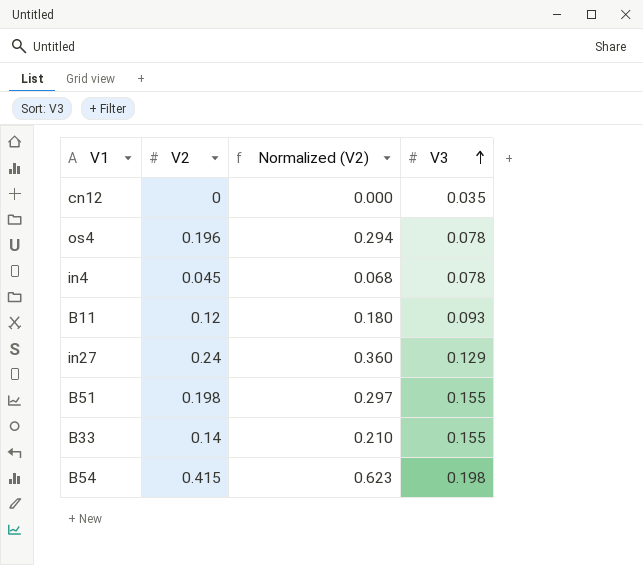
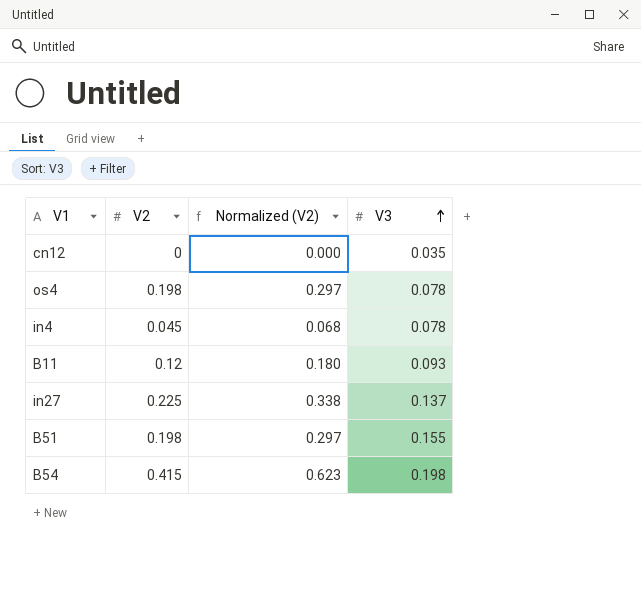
row B33: 0.14 | 0.210 | 0.155 -> none
os4 | V2: 0.196 -> 0.198
os4 | Normalized (V2): 0.294 -> 0.297
in27 | V2: 0.24 -> 0.225
in27 | Normalized (V2): 0.360 -> 0.338
in27 | V3: 0.129 -> 0.137

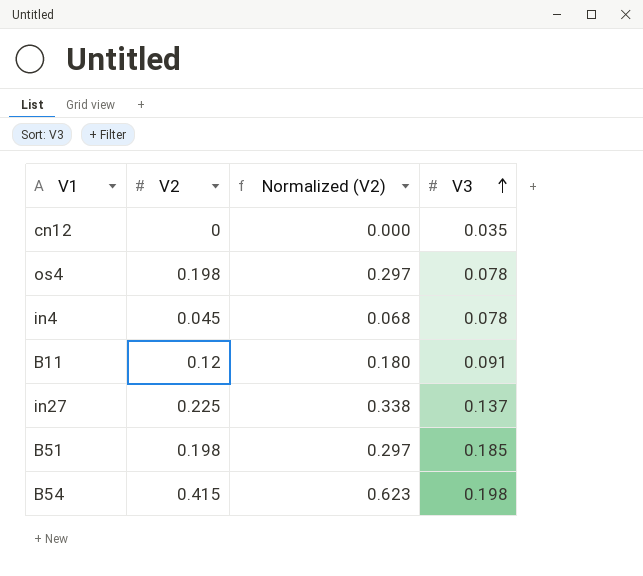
B11 | V3: 0.093 -> 0.091
B51 | V3: 0.155 -> 0.185

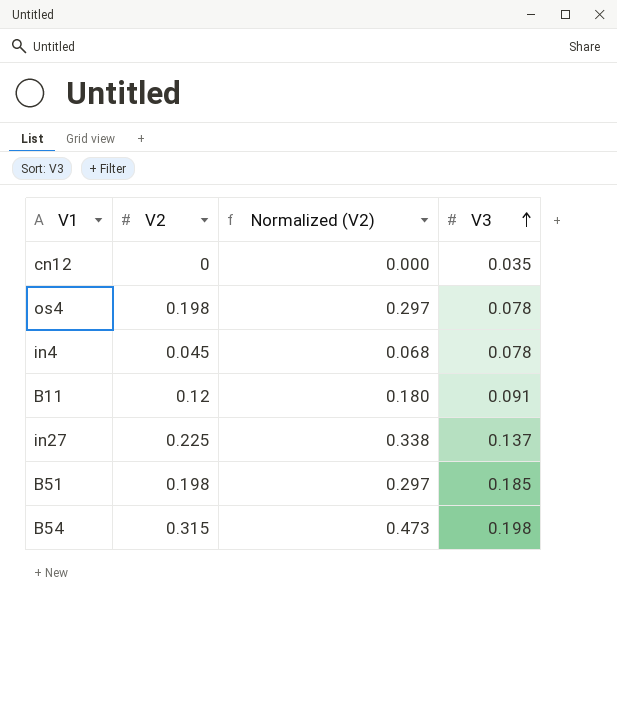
B54 | V2: 0.415 -> 0.315
B54 | Normalized (V2): 0.623 -> 0.473

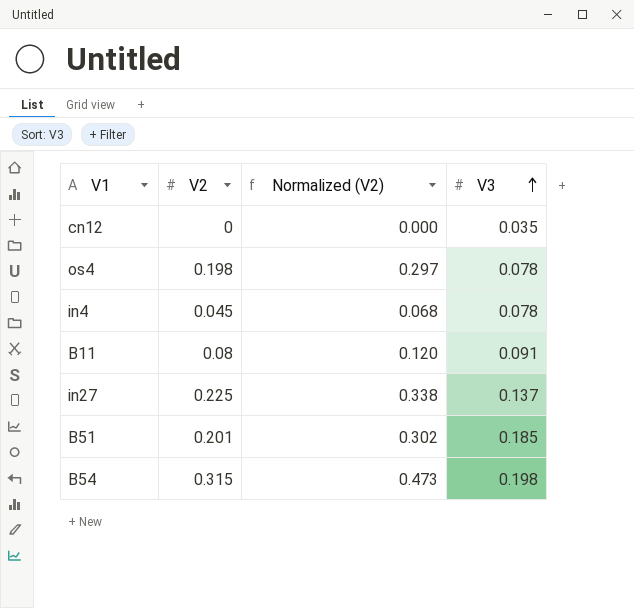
B11 | V2: 0.12 -> 0.08
B11 | Normalized (V2): 0.180 -> 0.120
B51 | V2: 0.198 -> 0.201
B51 | Normalized (V2): 0.297 -> 0.302

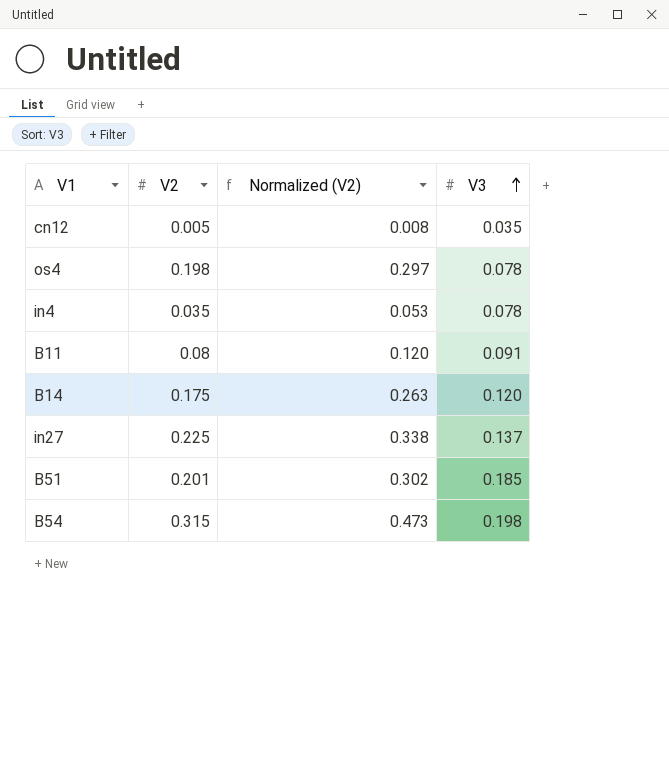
cn12 | V2: 0 -> 0.005
cn12 | Normalized (V2): 0.000 -> 0.008
in4 | V2: 0.045 -> 0.035
in4 | Normalized (V2): 0.068 -> 0.053
row B14: none -> 0.175 | 0.263 | 0.120

